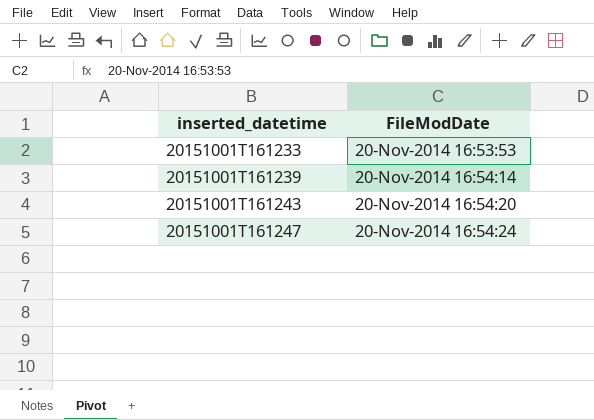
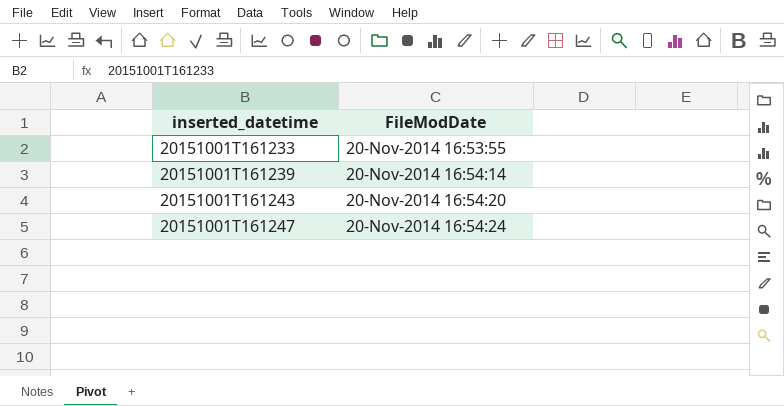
20151001T161233 | FileModDate: 20-Nov-2014 16:53:53 -> 20-Nov-2014 16:53:55

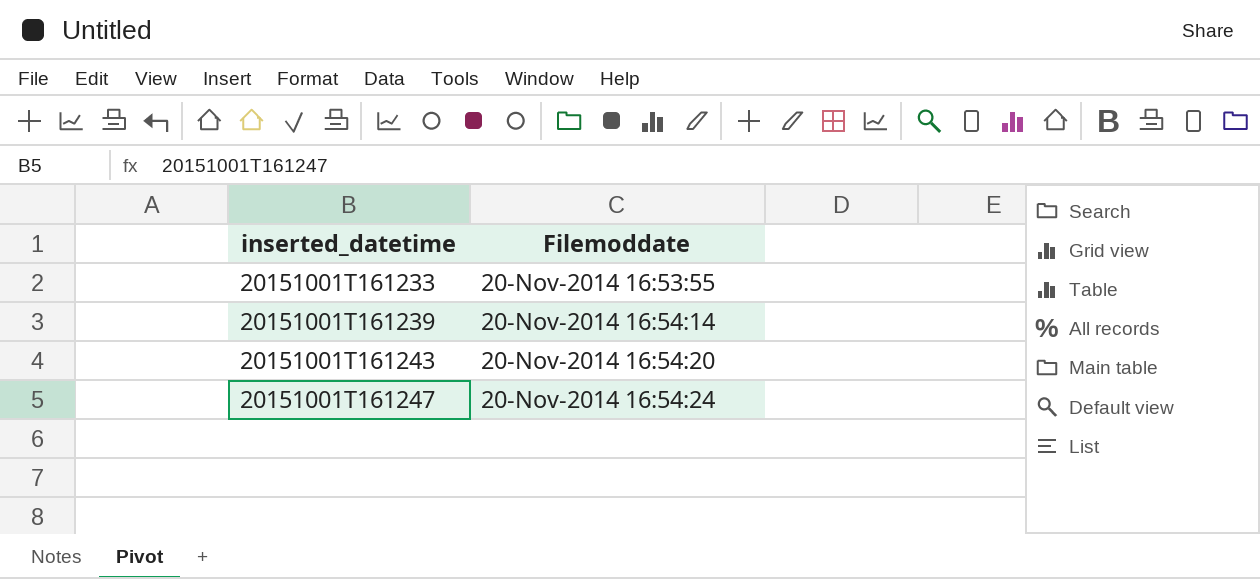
column name: FileModDate -> Filemoddate

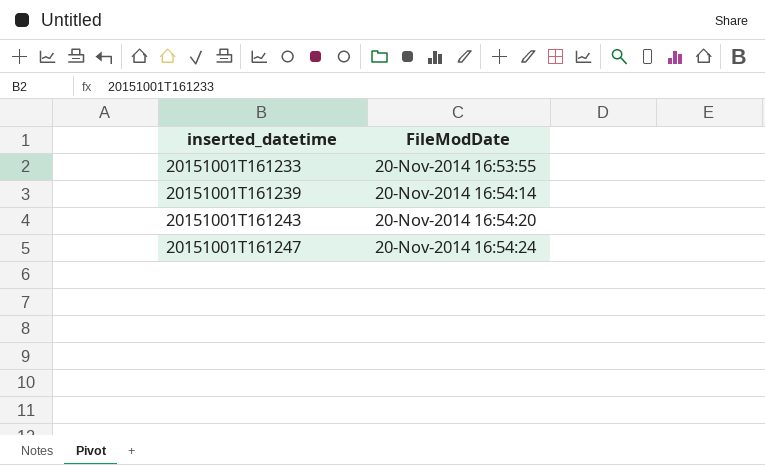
column name: Filemoddate -> FileModDate

